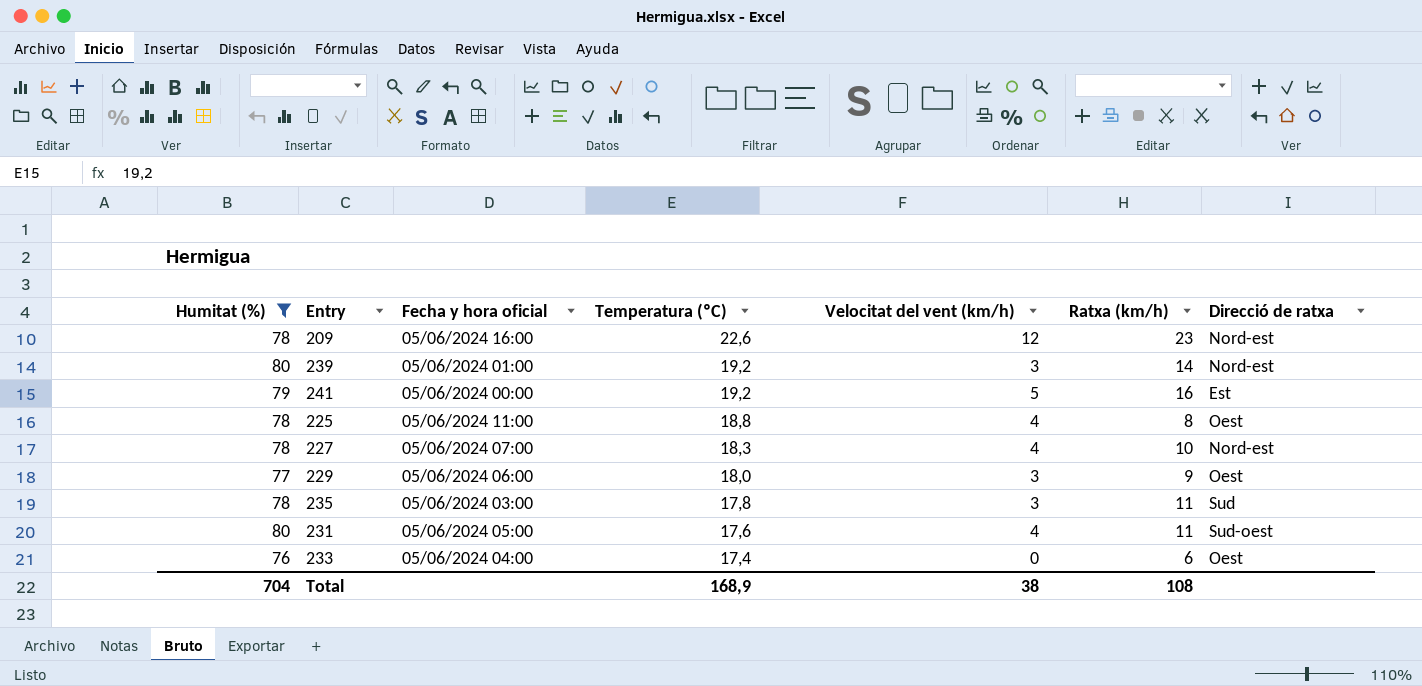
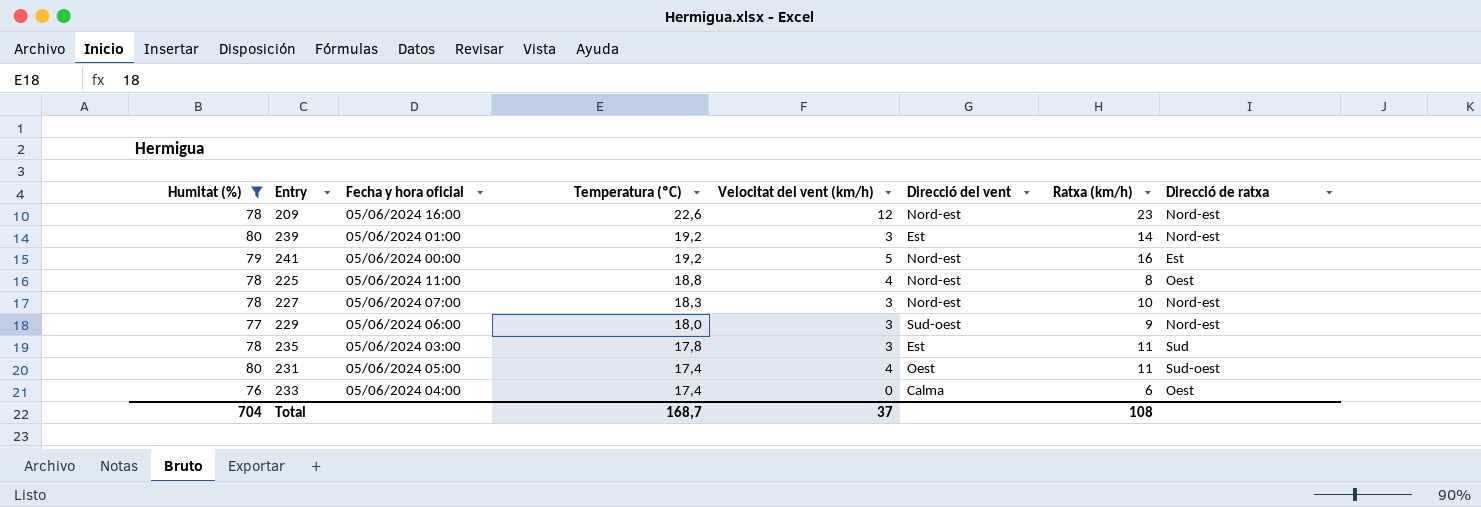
column Direcció del vent | position: none -> 6
227 | Velocitat del vent (km/h): 4 -> 3
229 | Direcció de ratxa: Oest -> Nord-est
231 | Temperatura (ºC): 17,6 -> 17,4
Total | Temperatura (ºC): 168,9 -> 168,7
Total | Velocitat del vent (km/h): 38 -> 37

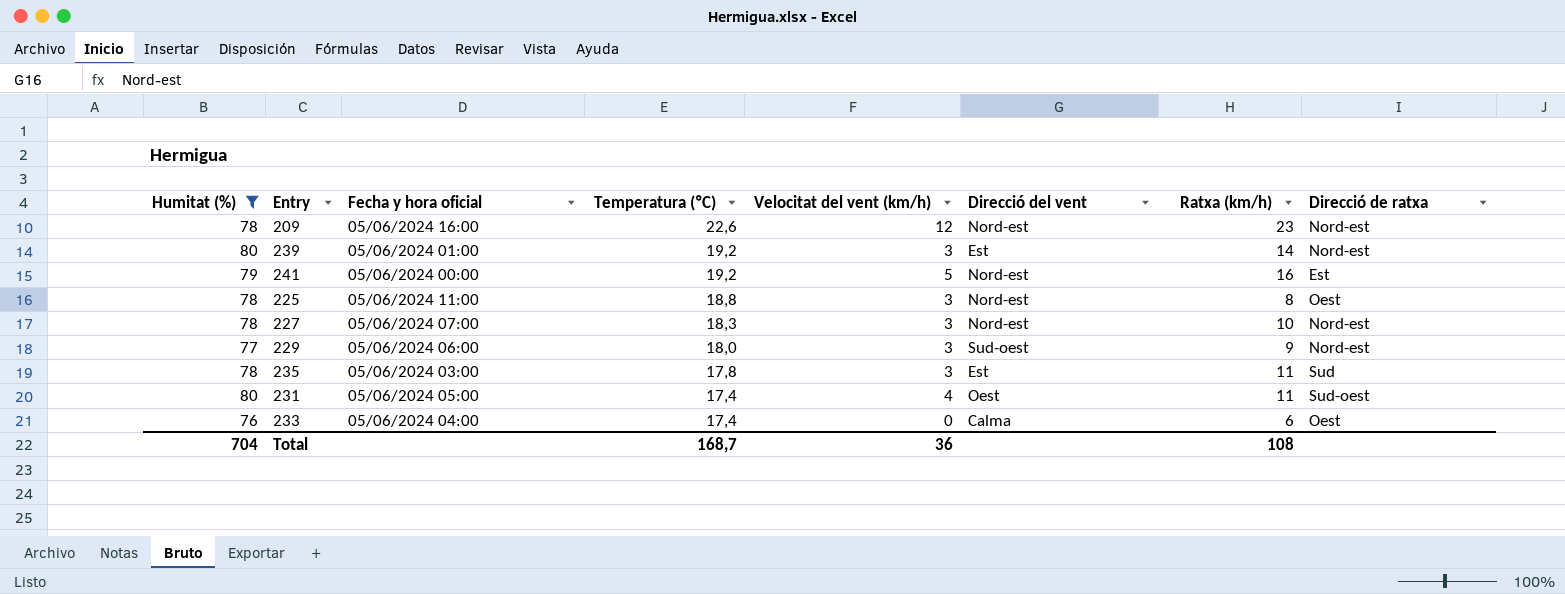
225 | Velocitat del vent (km/h): 4 -> 3
Total | Velocitat del vent (km/h): 37 -> 36

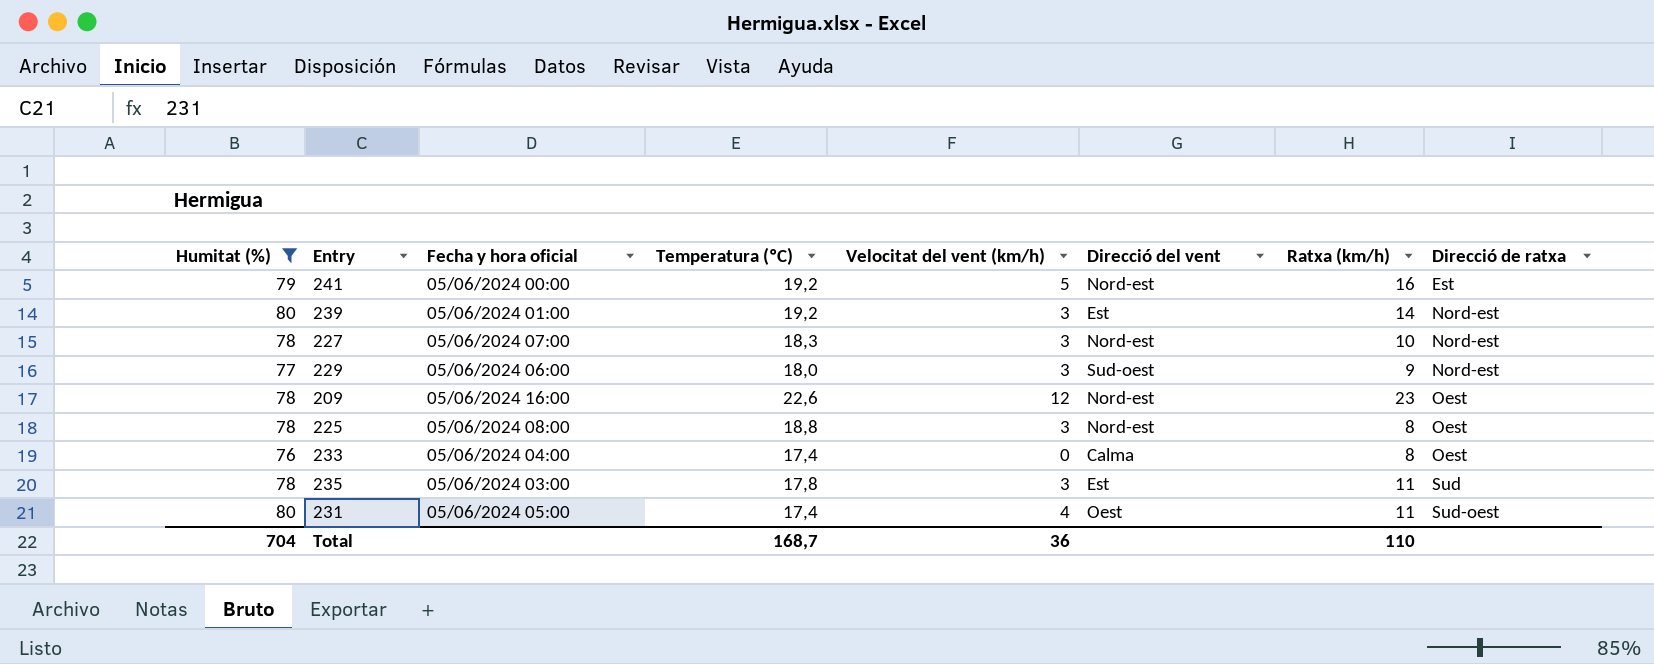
row order: Temperatura (ºC) descending -> Direcció de ratxa ascending
209 | Direcció de ratxa: Nord-est -> Oest
225 | Fecha y hora oficial: 05/06/2024 11:00 -> 05/06/2024 08:00
233 | Ratxa (km/h): 6 -> 8
Total | Ratxa (km/h): 108 -> 110

